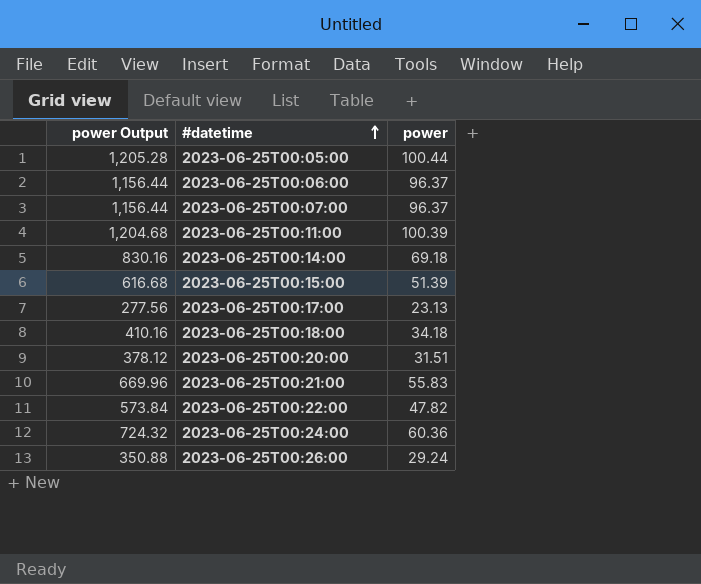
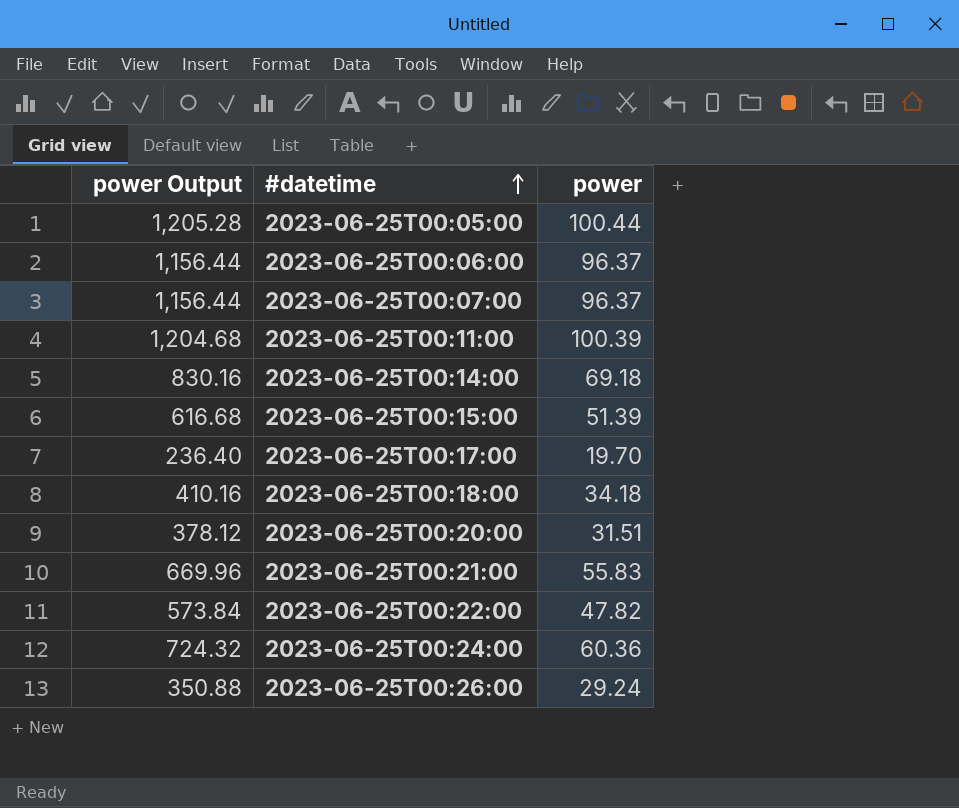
2023-06-25T00:17:00 | power Output: 277.56 -> 236.40
2023-06-25T00:17:00 | power: 23.13 -> 19.70

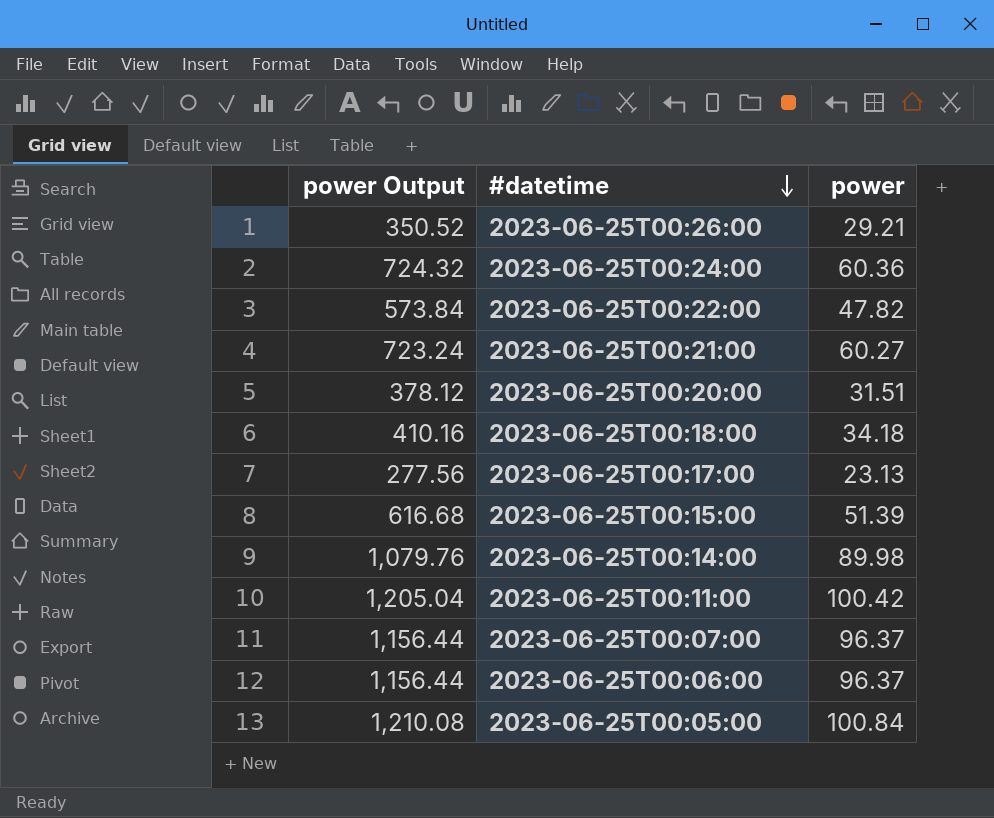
row order: #datetime ascending -> #datetime descending
2023-06-25T00:26:00 | power Output: 350.88 -> 350.52
2023-06-25T00:26:00 | power: 29.24 -> 29.21
2023-06-25T00:21:00 | power Output: 669.96 -> 723.24
2023-06-25T00:21:00 | power: 55.83 -> 60.27
2023-06-25T00:17:00 | power Output: 236.40 -> 277.56
2023-06-25T00:17:00 | power: 19.70 -> 23.13
2023-06-25T00:14:00 | power Output: 830.16 -> 1,079.76
2023-06-25T00:14:00 | power: 69.18 -> 89.98
2023-06-25T00:11:00 | power Output: 1,204.68 -> 1,205.04
2023-06-25T00:11:00 | power: 100.39 -> 100.42
2023-06-25T00:05:00 | power Output: 1,205.28 -> 1,210.08
2023-06-25T00:05:00 | power: 100.44 -> 100.84

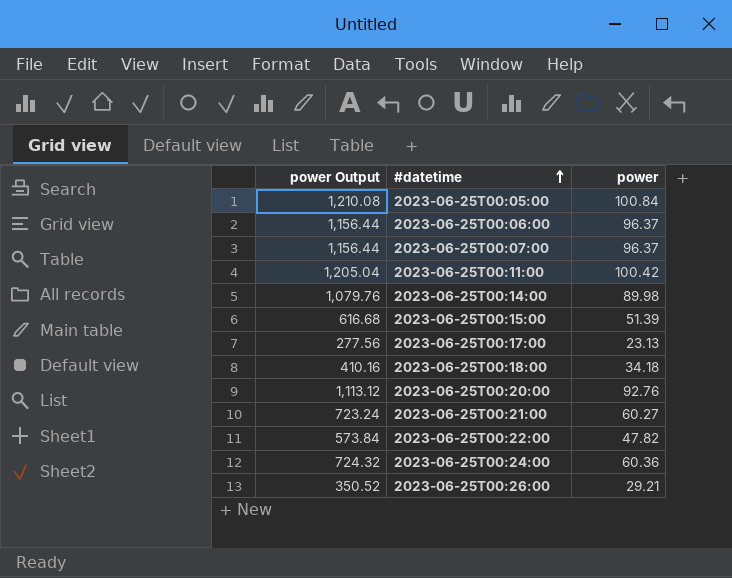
row order: #datetime descending -> #datetime ascending
2023-06-25T00:20:00 | power Output: 378.12 -> 1,113.12
2023-06-25T00:20:00 | power: 31.51 -> 92.76

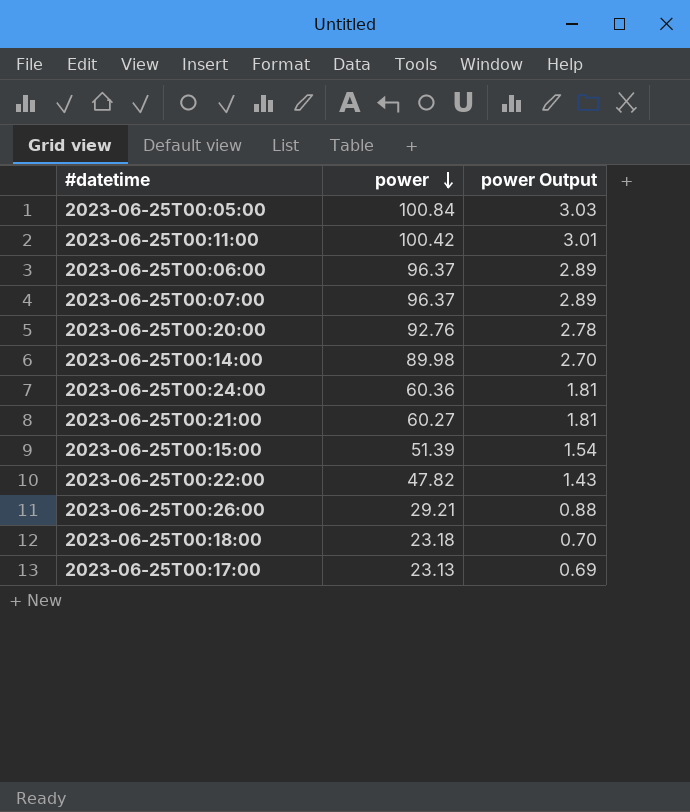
row order: #datetime ascending -> power descending
column power Output | formula: [power] * 12 -> [power] * 0.03
column power Output | position: 1 -> 3
2023-06-25T00:18:00 | power: 34.18 -> 23.18

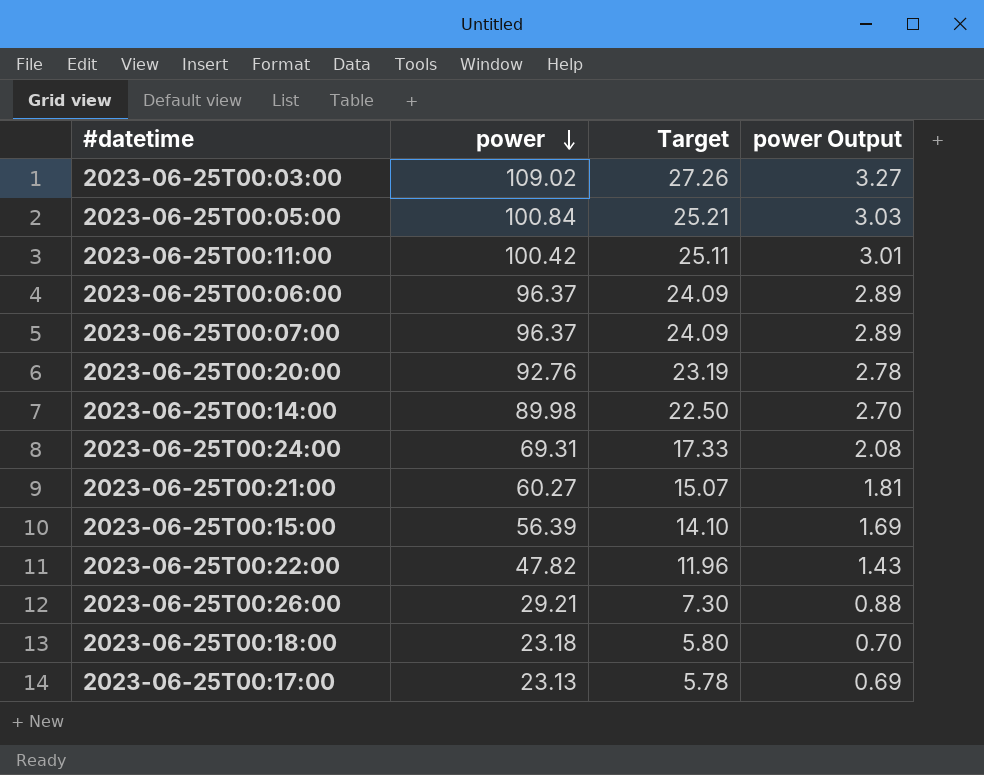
column Target | formula: none -> [power] * 0.25
row 2023-06-25T00:03:00: none -> 109.02 | 27.26 | 3.27
2023-06-25T00:24:00 | power: 60.36 -> 69.31
2023-06-25T00:24:00 | power Output: 1.81 -> 2.08
2023-06-25T00:15:00 | power: 51.39 -> 56.39
2023-06-25T00:15:00 | power Output: 1.54 -> 1.69

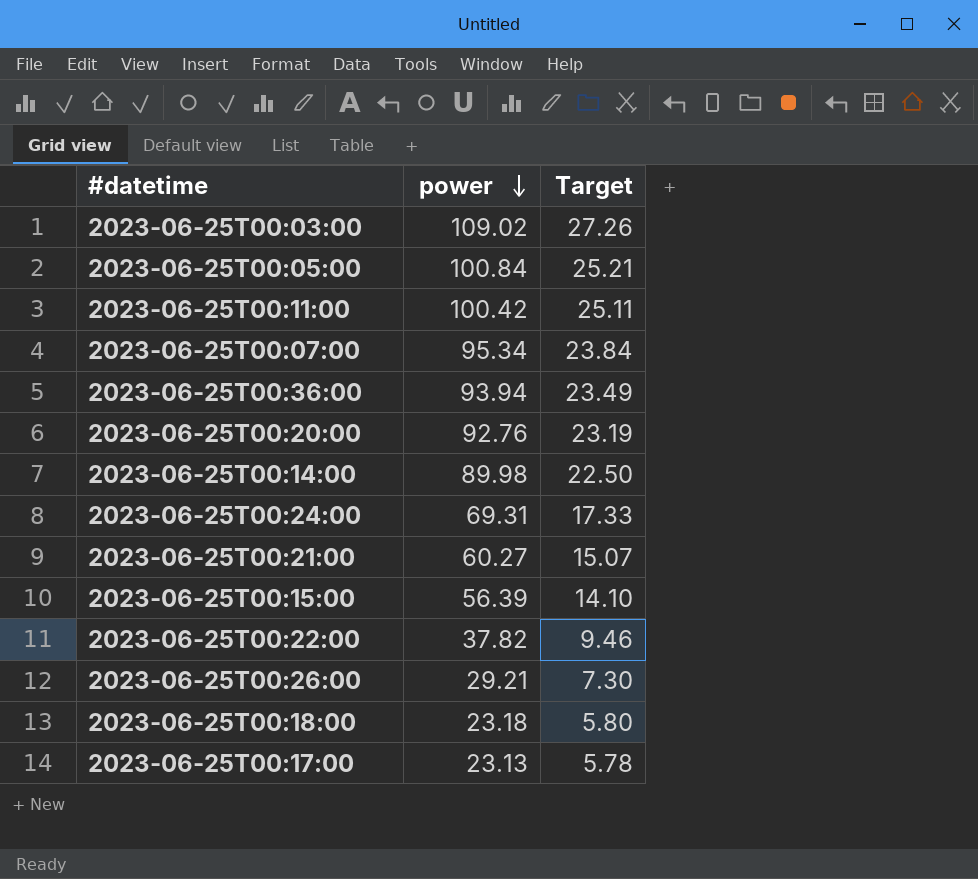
column power Output | formula: [power] * 0.03 -> none
row 2023-06-25T00:06:00: 96.37 | 24.09 | 2.89 -> none
2023-06-25T00:07:00 | power: 96.37 -> 95.34
2023-06-25T00:07:00 | Target: 24.09 -> 23.84
row 2023-06-25T00:36:00: none -> 93.94 | 23.49
2023-06-25T00:22:00 | power: 47.82 -> 37.82
2023-06-25T00:22:00 | Target: 11.96 -> 9.46

